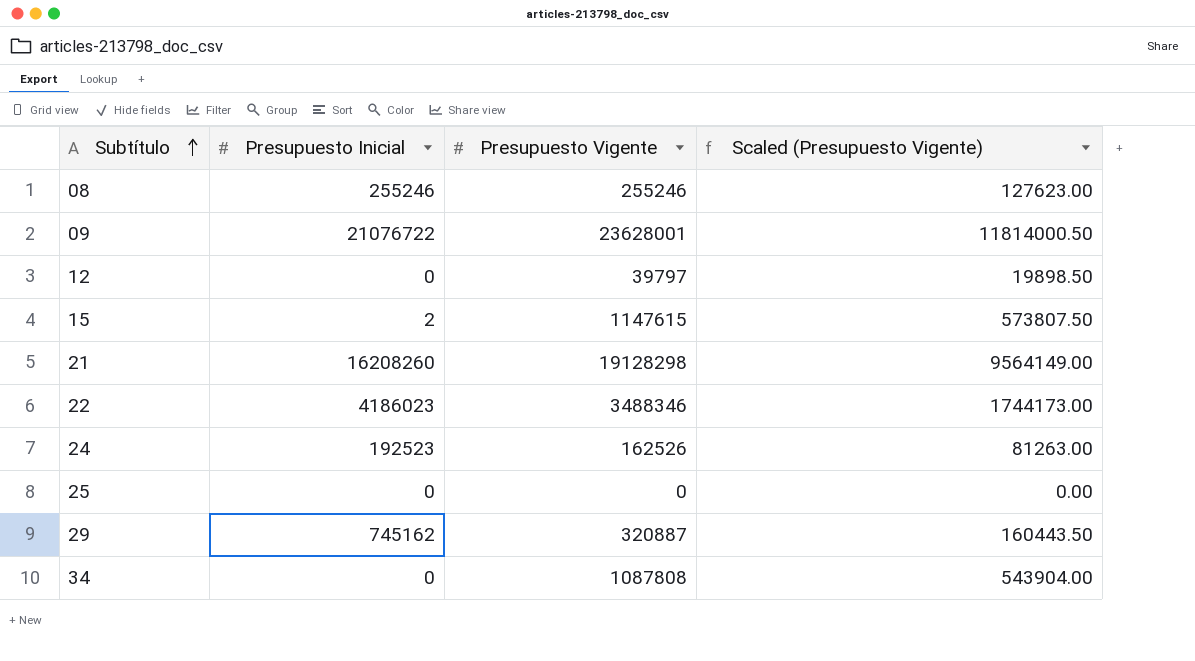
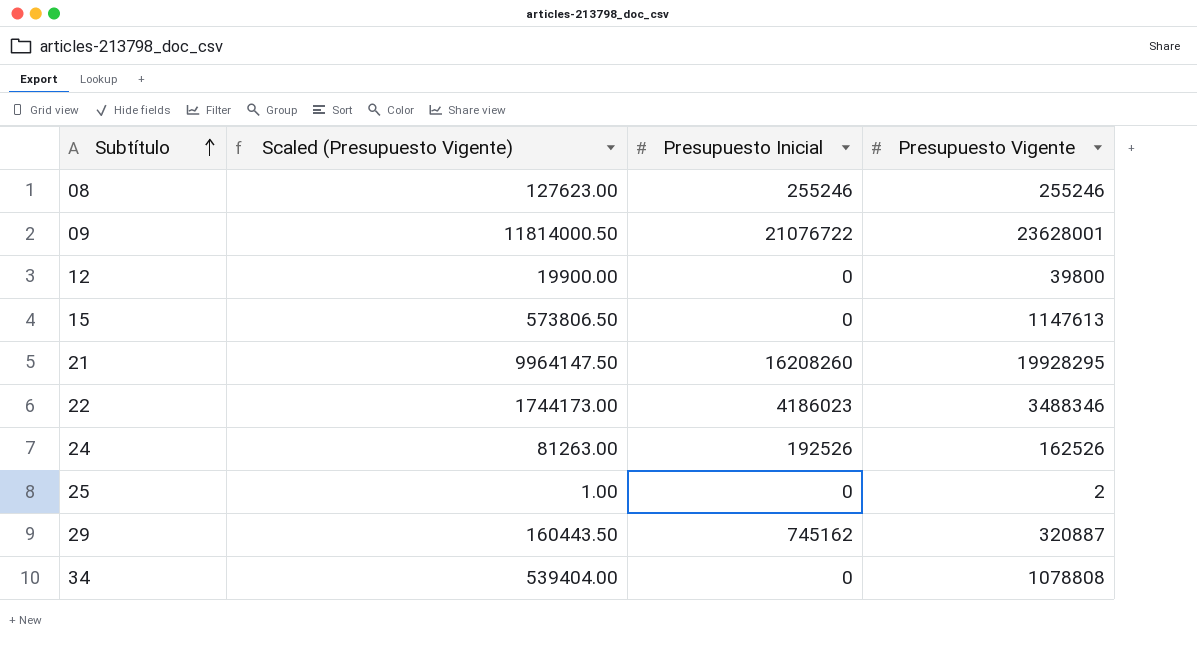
column Scaled (Presupuesto Vigente) | position: 4 -> 2
12 | Scaled (Presupuesto Vigente): 19898.50 -> 19900.00
12 | Presupuesto Vigente: 39797 -> 39800
15 | Scaled (Presupuesto Vigente): 573807.50 -> 573806.50
15 | Presupuesto Inicial: 2 -> 0
15 | Presupuesto Vigente: 1147615 -> 1147613
21 | Scaled (Presupuesto Vigente): 9564149.00 -> 9964147.50
21 | Presupuesto Vigente: 19128298 -> 19928295
24 | Presupuesto Inicial: 192523 -> 192526
25 | Scaled (Presupuesto Vigente): 0.00 -> 1.00
25 | Presupuesto Vigente: 0 -> 2
34 | Scaled (Presupuesto Vigente): 543904.00 -> 539404.00
34 | Presupuesto Vigente: 1087808 -> 1078808

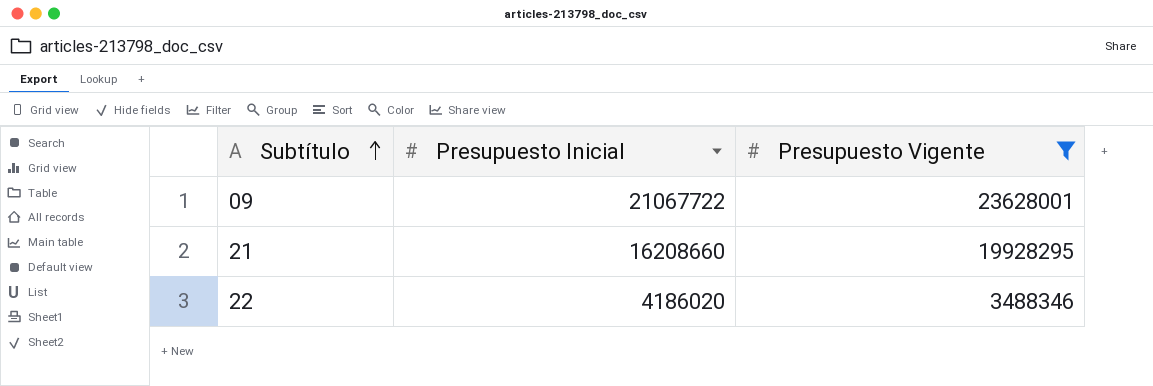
filter: none -> Presupuesto Vigente >= 3488346
column Scaled (Presupuesto Vigente) | formula: [Presupuesto Vigente] * 0.5 -> none
09 | Presupuesto Inicial: 21076722 -> 21067722
21 | Presupuesto Inicial: 16208260 -> 16208660
22 | Presupuesto Inicial: 4186023 -> 4186020

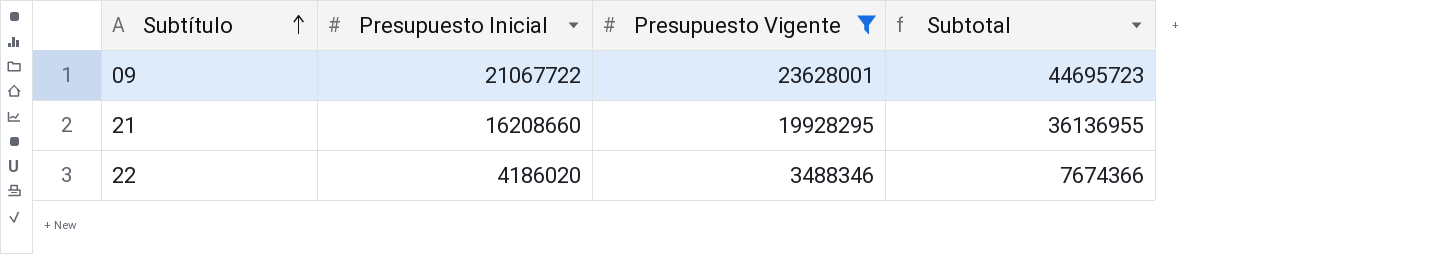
column Subtotal | formula: none -> [Presupuesto Inicial] + [Presupuesto Vigente]

